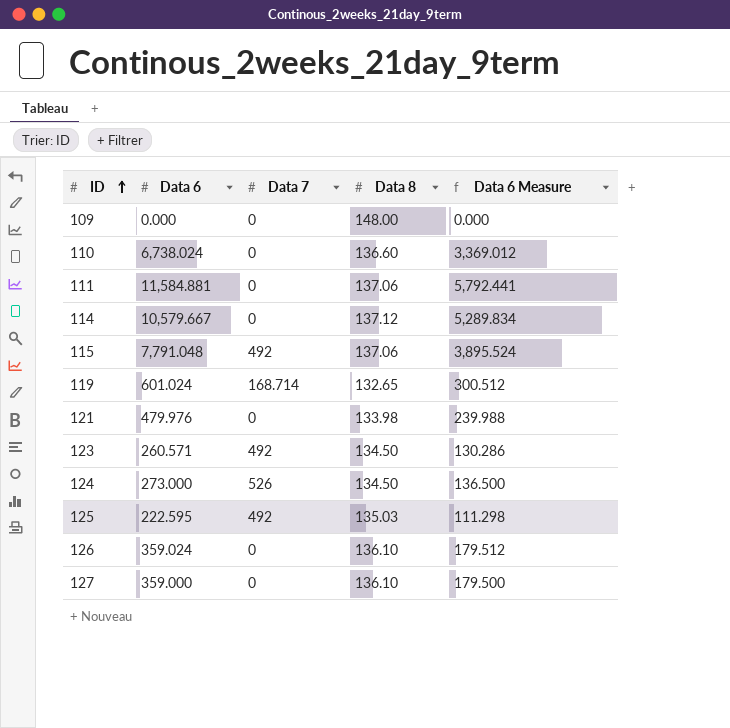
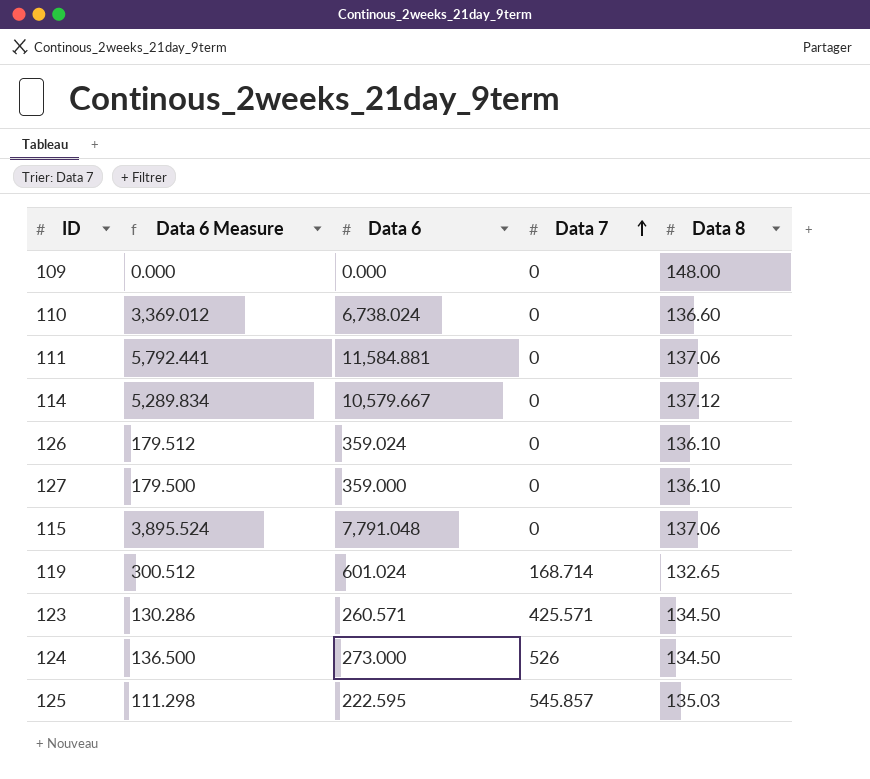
row order: ID ascending -> Data 7 ascending
column Data 6 Measure | position: 5 -> 2
row 121: 479.976 | 0 | 133.98 | 239.988 -> none
115 | Data 7: 492 -> 0
123 | Data 7: 492 -> 425.571
125 | Data 7: 492 -> 545.857

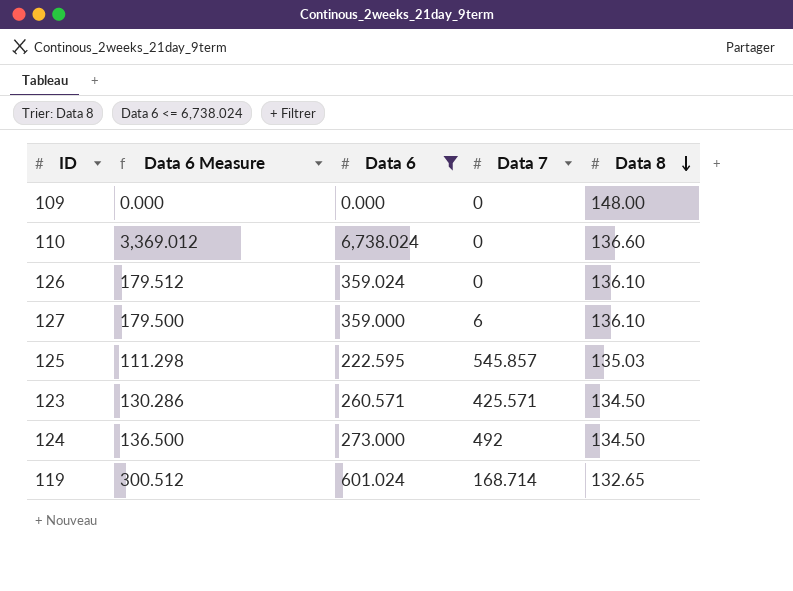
filter: none -> Data 6 <= 6,738.024
row order: Data 7 ascending -> Data 8 descending
127 | Data 7: 0 -> 6
124 | Data 7: 526 -> 492

